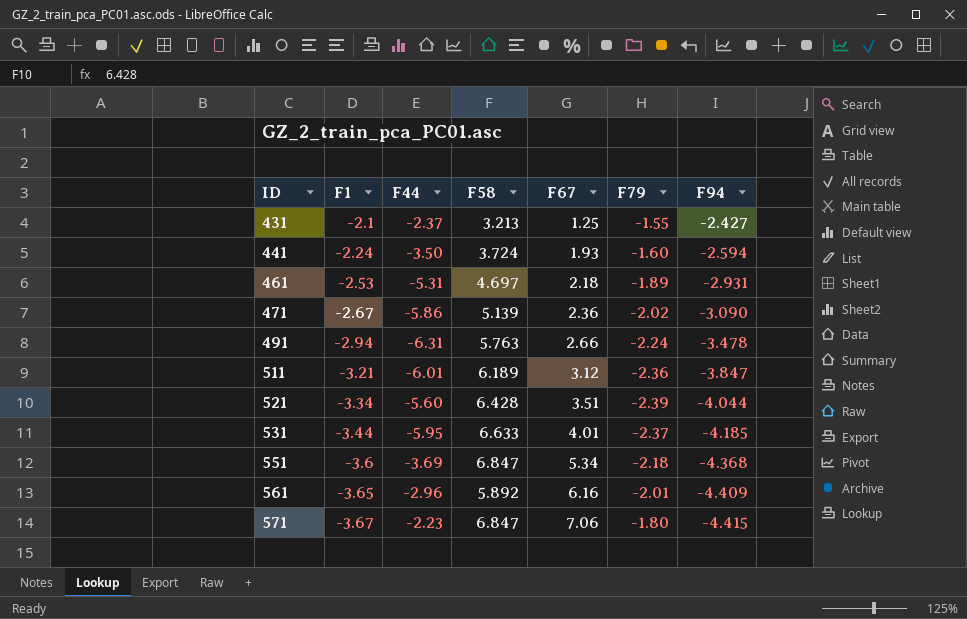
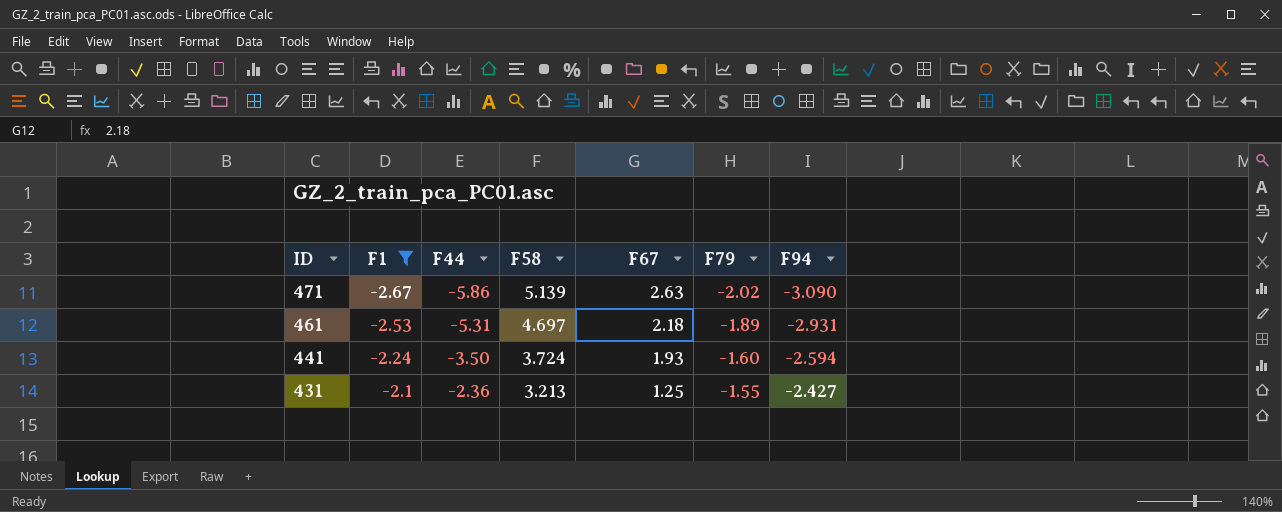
filter: none -> F1 >= -2.67
row order: ID ascending -> ID descending
471 | F67: 2.36 -> 2.63
431 | F44: -2.37 -> -2.36

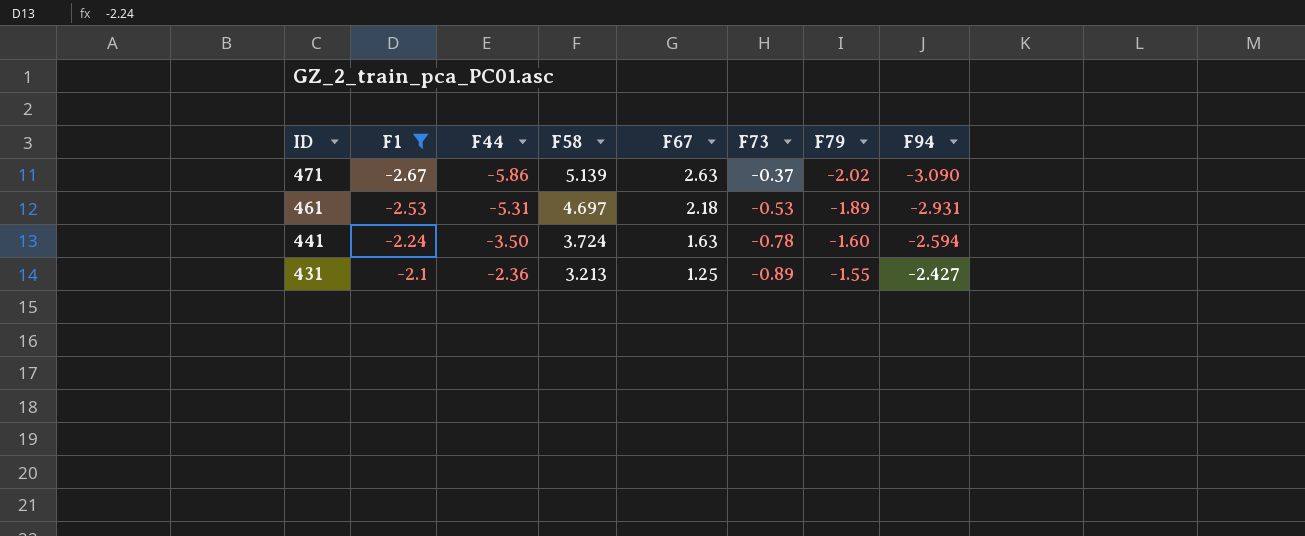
column F73 | position: none -> 6
441 | F67: 1.93 -> 1.63

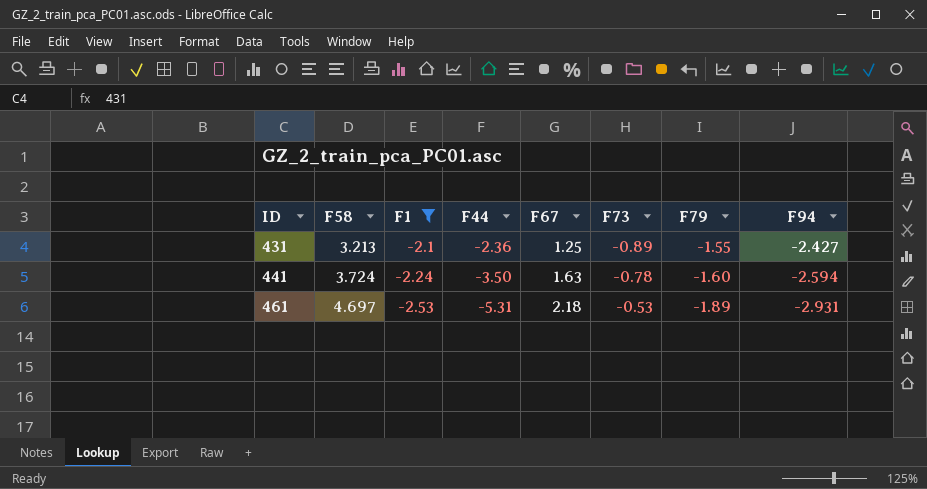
row order: ID descending -> ID ascending
column F58 | position: 4 -> 2
row 471: -2.67 | -5.86 | 5.139 | 2.63 | -0.37 | -2.02 | -3.090 -> none

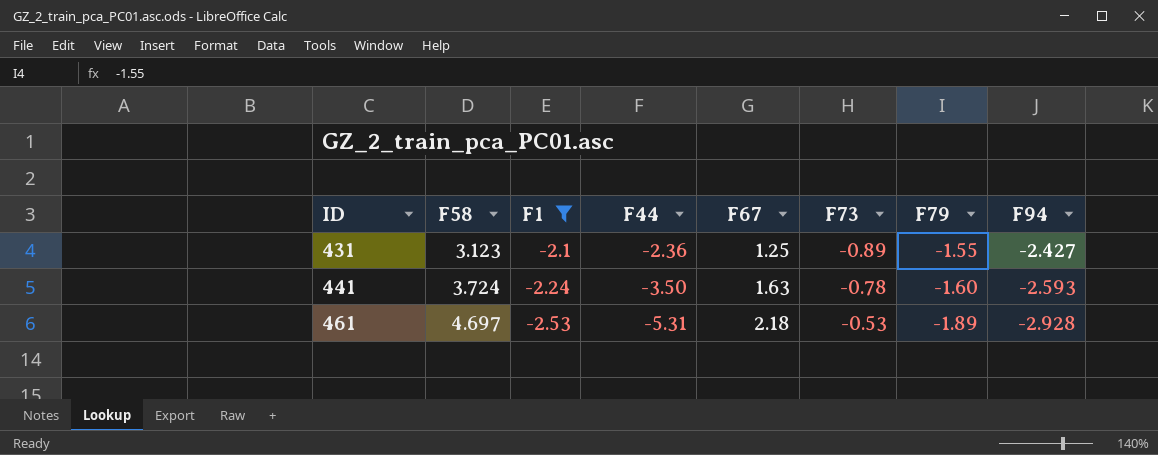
431 | F58: 3.213 -> 3.123
441 | F94: -2.594 -> -2.593
461 | F94: -2.931 -> -2.928

